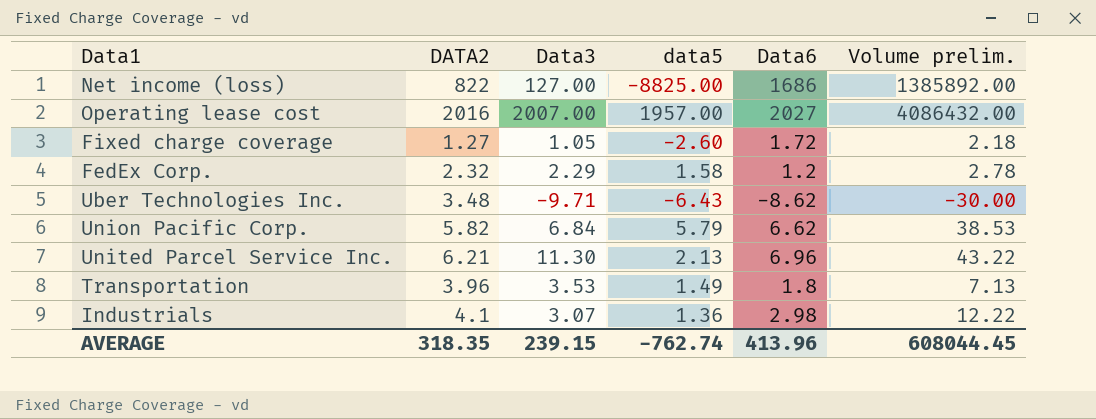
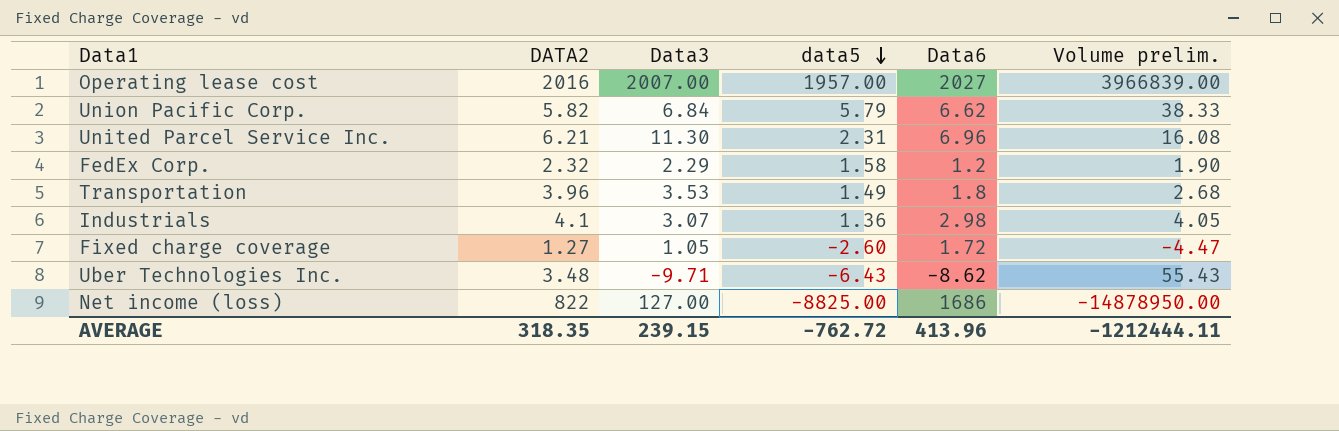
row order: none -> data5 descending
column Volume prelim. | formula: [DATA2] * [Data6] -> [data5] * [Data6]
United Parcel Service Inc. | data5: 2.13 -> 2.31
AVERAGE | data5: -762.74 -> -762.72
AVERAGE | Volume prelim.: 608044.45 -> -1212444.11

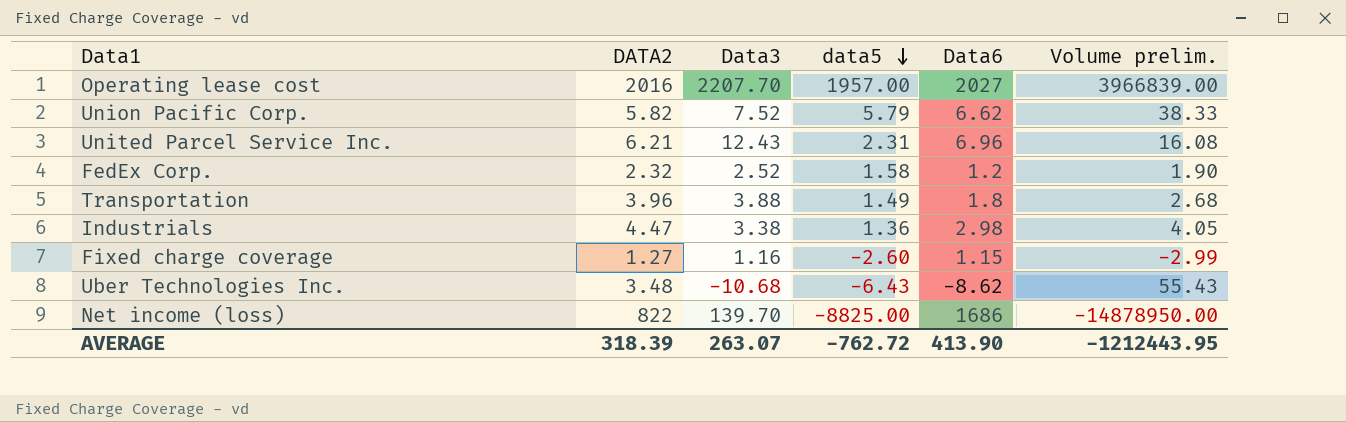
Operating lease cost | Data3: 2007.00 -> 2207.70
Union Pacific Corp. | Data3: 6.84 -> 7.52
United Parcel Service Inc. | Data3: 11.30 -> 12.43
FedEx Corp. | Data3: 2.29 -> 2.52
Transportation | Data3: 3.53 -> 3.88
Industrials | DATA2: 4.1 -> 4.47
Industrials | Data3: 3.07 -> 3.38
Fixed charge coverage | Data3: 1.05 -> 1.16
Fixed charge coverage | Data6: 1.72 -> 1.15
Fixed charge coverage | Volume prelim.: -4.47 -> -2.99
Uber Technologies Inc. | Data3: -9.71 -> -10.68
Net income (loss) | Data3: 127.00 -> 139.70
AVERAGE | DATA2: 318.35 -> 318.39
AVERAGE | Data3: 239.15 -> 263.07
AVERAGE | Data6: 413.96 -> 413.90
AVERAGE | Volume prelim.: -1212444.11 -> -1212443.95

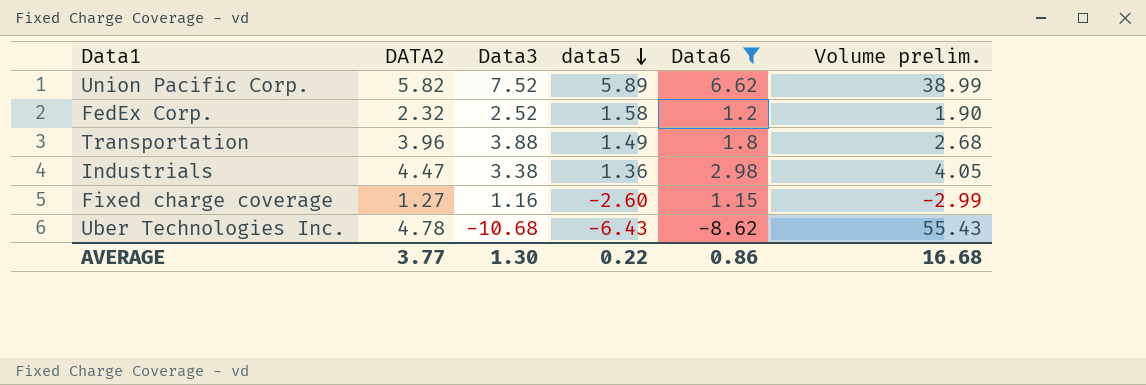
filter: none -> Data6 <= 6.62
Union Pacific Corp. | data5: 5.79 -> 5.89
Union Pacific Corp. | Volume prelim.: 38.33 -> 38.99
Uber Technologies Inc. | DATA2: 3.48 -> 4.78
AVERAGE | DATA2: 318.39 -> 3.77
AVERAGE | Data3: 263.07 -> 1.30
AVERAGE | data5: -762.72 -> 0.22
AVERAGE | Data6: 413.90 -> 0.86
AVERAGE | Volume prelim.: -1212443.95 -> 16.68

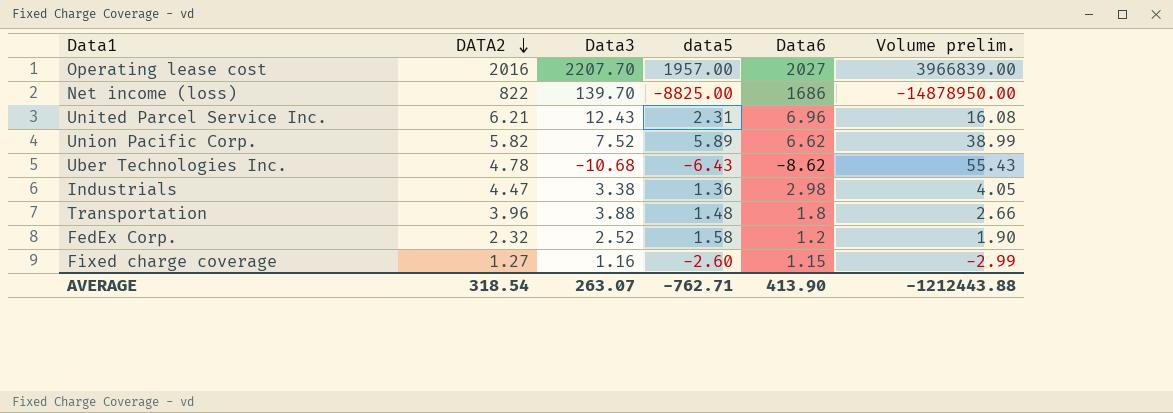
filter: Data6 <= 6.62 -> none
row order: data5 descending -> DATA2 descending
Transportation | data5: 1.49 -> 1.48
Transportation | Volume prelim.: 2.68 -> 2.66
AVERAGE | DATA2: 3.77 -> 318.54
AVERAGE | Data3: 1.30 -> 263.07
AVERAGE | data5: 0.22 -> -762.71
AVERAGE | Data6: 0.86 -> 413.90
AVERAGE | Volume prelim.: 16.68 -> -1212443.88

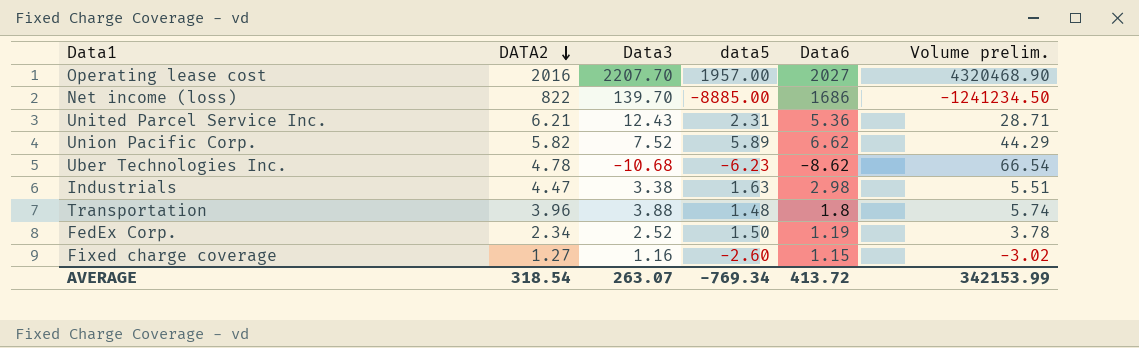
column Volume prelim. | formula: [data5] * [Data6] -> [Data3] * [data5]
Net income (loss) | data5: -8825.00 -> -8885.00
United Parcel Service Inc. | Data6: 6.96 -> 5.36
Uber Technologies Inc. | data5: -6.43 -> -6.23
Industrials | data5: 1.36 -> 1.63
FedEx Corp. | DATA2: 2.32 -> 2.34
FedEx Corp. | data5: 1.58 -> 1.50
FedEx Corp. | Data6: 1.2 -> 1.19
AVERAGE | data5: -762.71 -> -769.34
AVERAGE | Data6: 413.90 -> 413.72
AVERAGE | Volume prelim.: -1212443.88 -> 342153.99

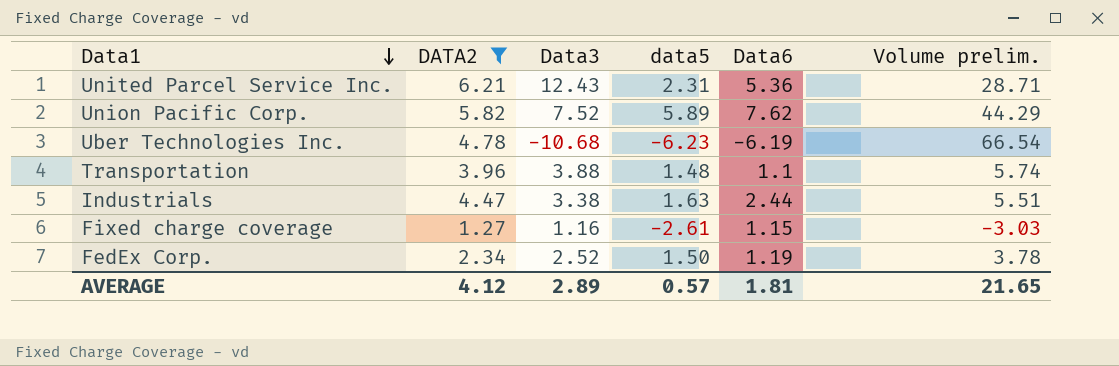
filter: none -> DATA2 <= 6.21
row order: DATA2 descending -> Data1 descending
Union Pacific Corp. | Data6: 6.62 -> 7.62
Uber Technologies Inc. | Data6: -8.62 -> -6.19
Transportation | Data6: 1.8 -> 1.1
Industrials | Data6: 2.98 -> 2.44
Fixed charge coverage | data5: -2.60 -> -2.61
Fixed charge coverage | Volume prelim.: -3.02 -> -3.03
AVERAGE | DATA2: 318.54 -> 4.12
AVERAGE | Data3: 263.07 -> 2.89
AVERAGE | data5: -769.34 -> 0.57
AVERAGE | Data6: 413.72 -> 1.81
AVERAGE | Volume prelim.: 342153.99 -> 21.65

